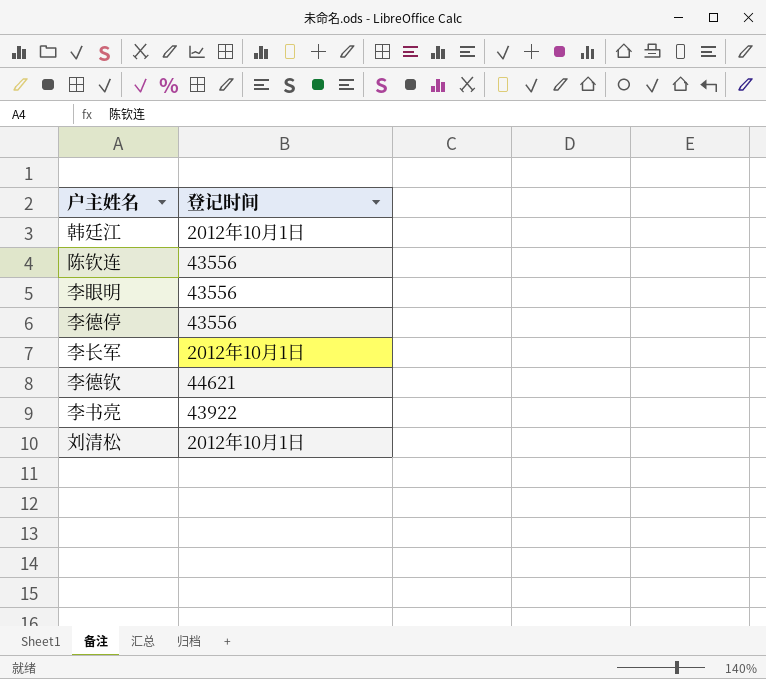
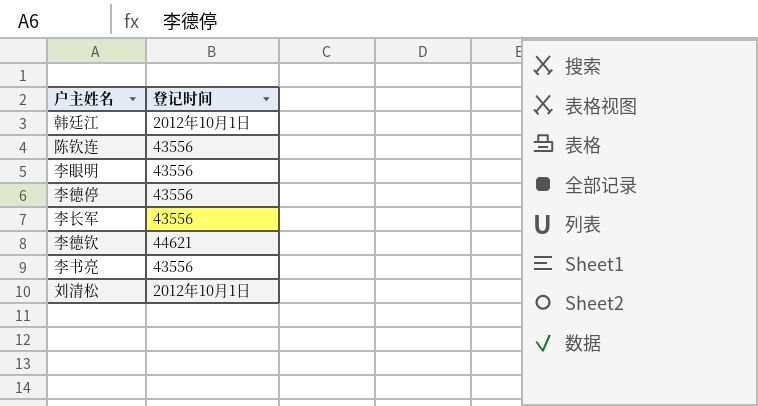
李长军 | 登记时间: 2012年10月1日 -> 43556
李书亮 | 登记时间: 43922 -> 43556

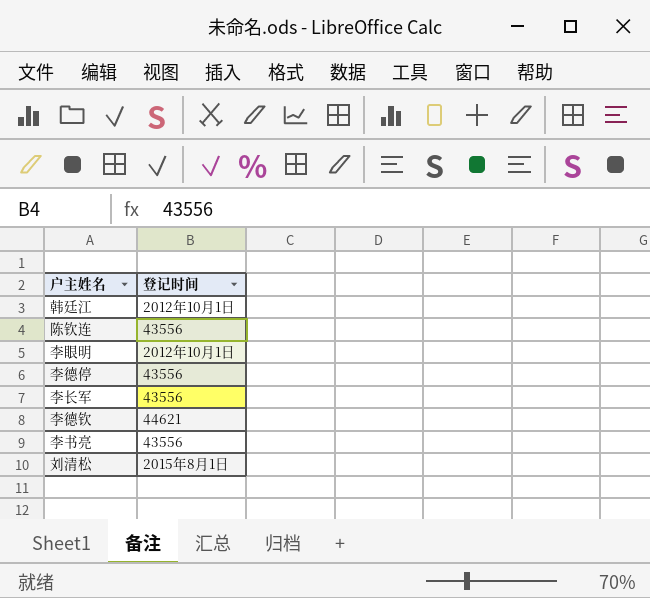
李眼明 | 登记时间: 43556 -> 2012年10月1日
刘清松 | 登记时间: 2012年10月1日 -> 2015年8月1日

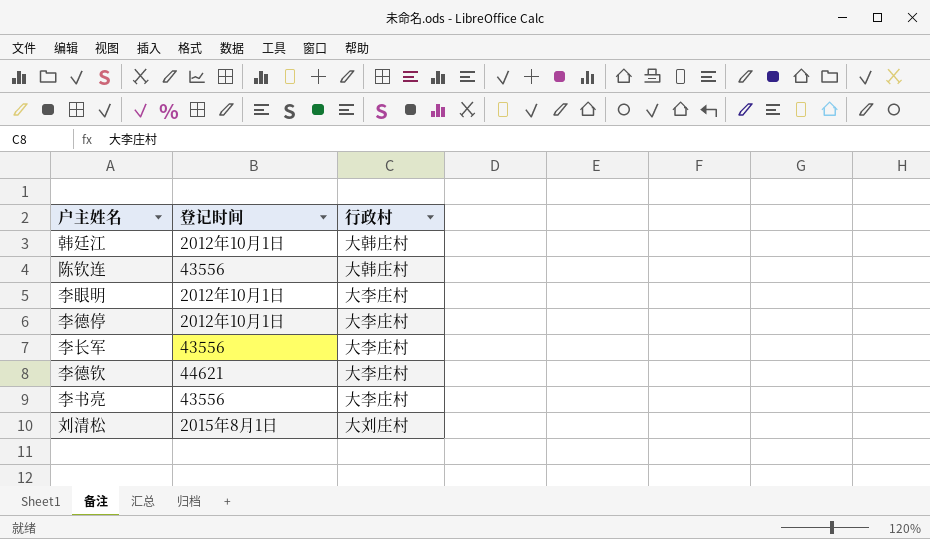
column 行政村 | position: none -> 3
李德停 | 登记时间: 43556 -> 2012年10月1日

